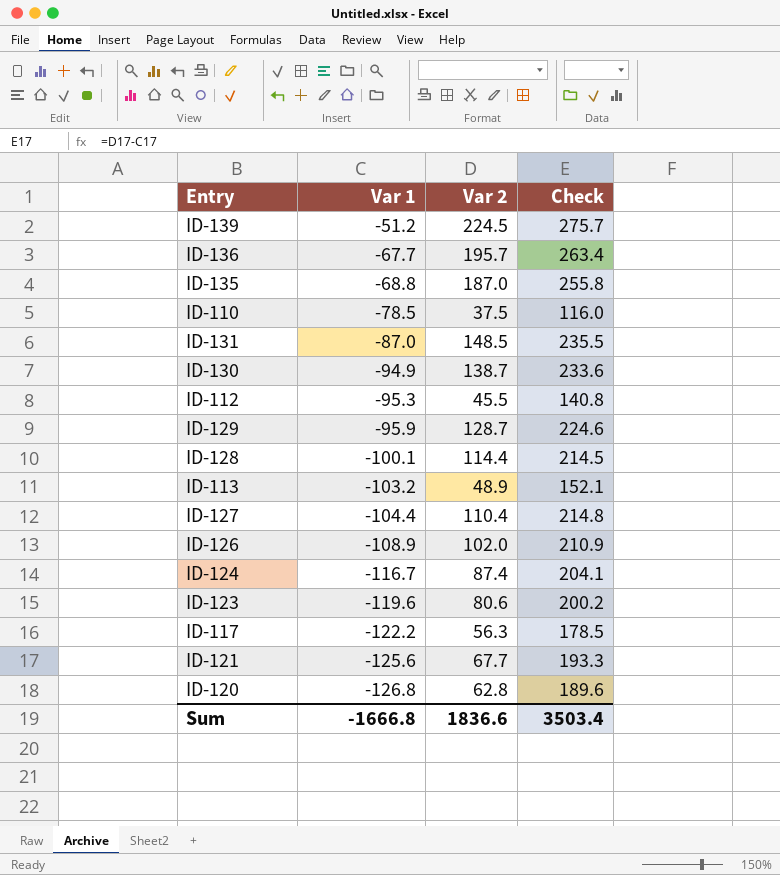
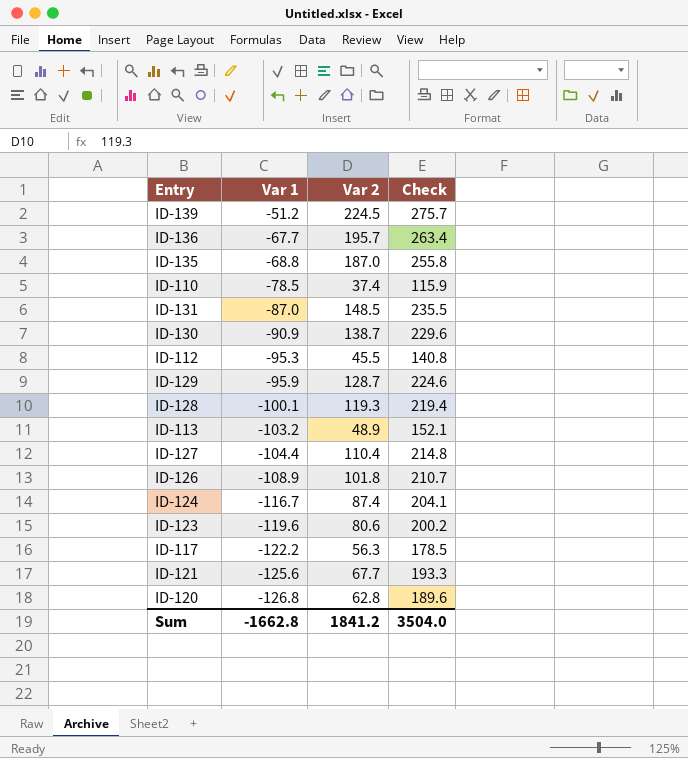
ID-110 | Var 2: 37.5 -> 37.4
ID-110 | Check: 116.0 -> 115.9
ID-130 | Var 1: -94.9 -> -90.9
ID-130 | Check: 233.6 -> 229.6
ID-128 | Var 2: 114.4 -> 119.3
ID-128 | Check: 214.5 -> 219.4
ID-126 | Var 2: 102.0 -> 101.8
ID-126 | Check: 210.9 -> 210.7
Sum | Var 1: -1666.8 -> -1662.8
Sum | Var 2: 1836.6 -> 1841.2
Sum | Check: 3503.4 -> 3504.0

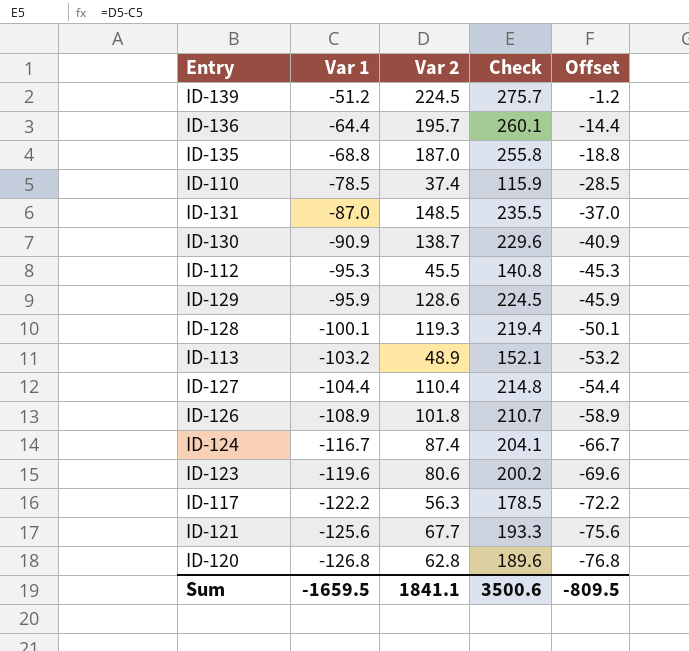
column Offset | formula: none -> [Var 1] + 50
ID-136 | Var 1: -67.7 -> -64.4
ID-136 | Check: 263.4 -> 260.1
ID-129 | Var 2: 128.7 -> 128.6
ID-129 | Check: 224.6 -> 224.5
Sum | Var 1: -1662.8 -> -1659.5
Sum | Var 2: 1841.2 -> 1841.1
Sum | Check: 3504.0 -> 3500.6

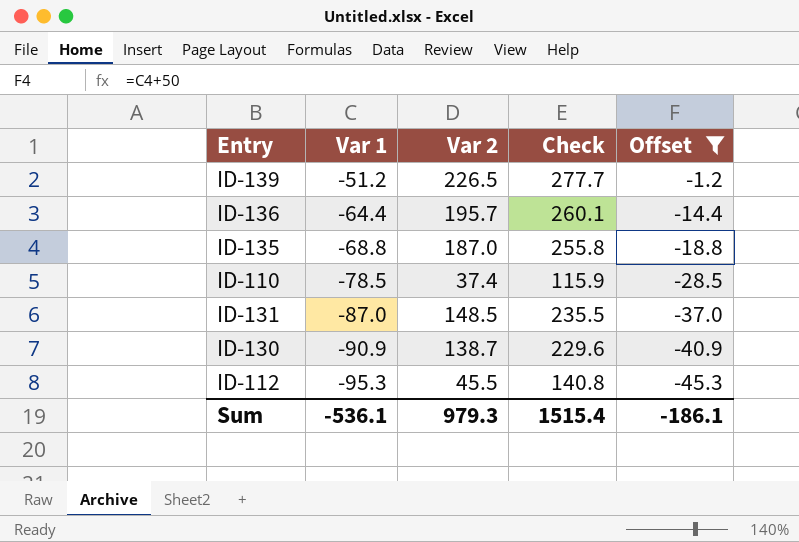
filter: none -> Offset >= -45.3
ID-139 | Var 2: 224.5 -> 226.5
ID-139 | Check: 275.7 -> 277.7
Sum | Var 1: -1659.5 -> -536.1
Sum | Var 2: 1841.1 -> 979.3
Sum | Check: 3500.6 -> 1515.4
Sum | Offset: -809.5 -> -186.1

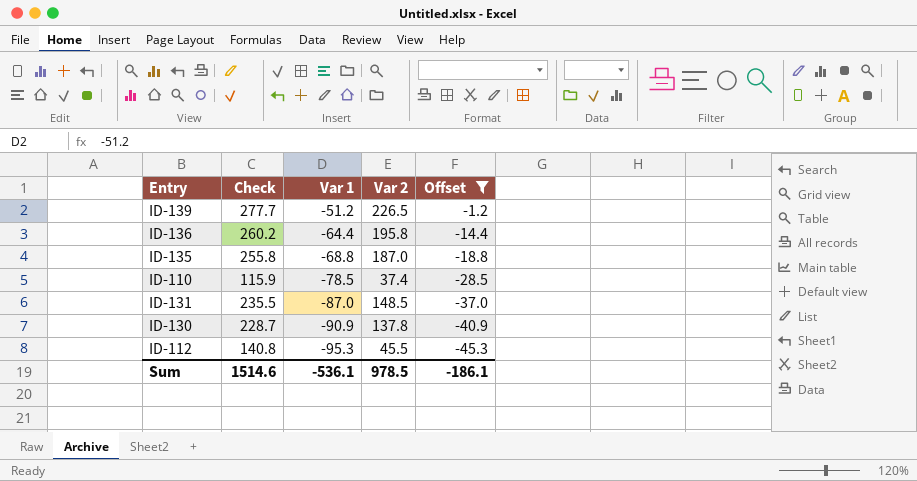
column Check | position: 4 -> 2
ID-136 | Check: 260.1 -> 260.2
ID-136 | Var 2: 195.7 -> 195.8
ID-130 | Check: 229.6 -> 228.7
ID-130 | Var 2: 138.7 -> 137.8
Sum | Check: 1515.4 -> 1514.6
Sum | Var 2: 979.3 -> 978.5

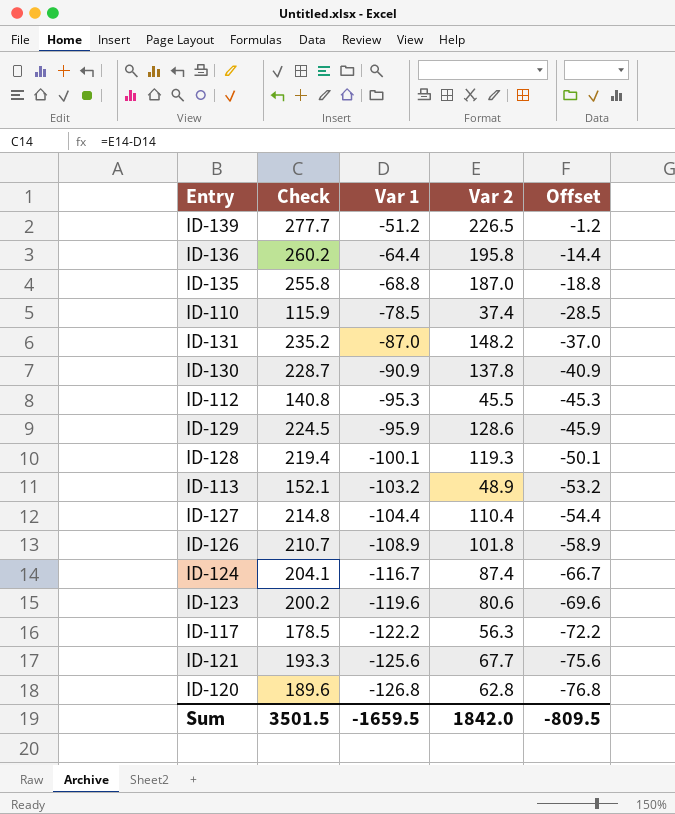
filter: Offset >= -45.3 -> none
ID-131 | Check: 235.5 -> 235.2
ID-131 | Var 2: 148.5 -> 148.2
Sum | Check: 1514.6 -> 3501.5
Sum | Var 1: -536.1 -> -1659.5
Sum | Var 2: 978.5 -> 1842.0
Sum | Offset: -186.1 -> -809.5

